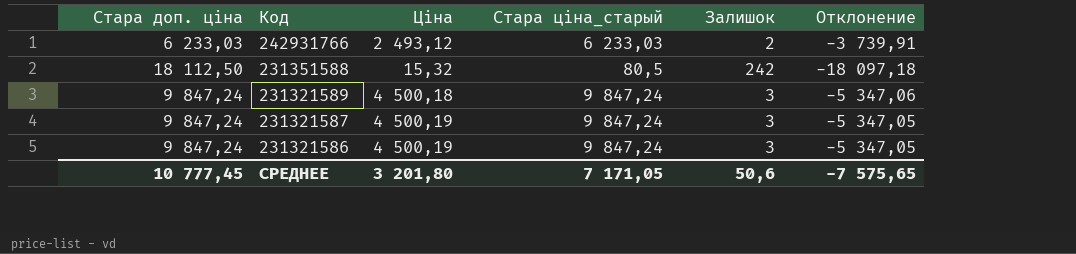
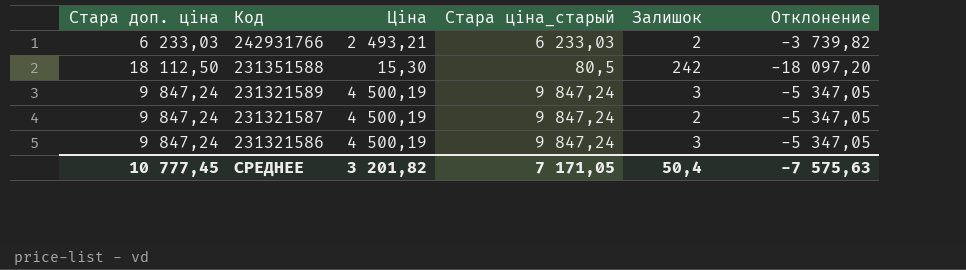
242931766 | Ціна: 2 493,12 -> 2 493,21
242931766 | Отклонение: -3 739,91 -> -3 739,82
231351588 | Ціна: 15,32 -> 15,30
231351588 | Отклонение: -18 097,18 -> -18 097,20
231321589 | Ціна: 4 500,18 -> 4 500,19
231321589 | Отклонение: -5 347,06 -> -5 347,05
231321587 | Залишок: 3 -> 2
СРЕДНЕЕ | Ціна: 3 201,80 -> 3 201,82
СРЕДНЕЕ | Залишок: 50,6 -> 50,4
СРЕДНЕЕ | Отклонение: -7 575,65 -> -7 575,63

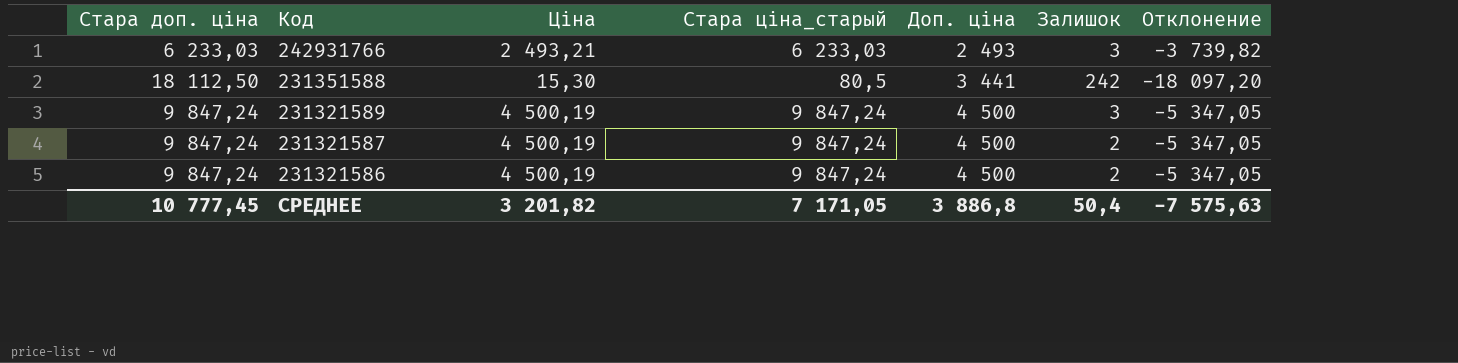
column Доп. ціна | position: none -> 5
242931766 | Залишок: 2 -> 3
231321586 | Залишок: 3 -> 2

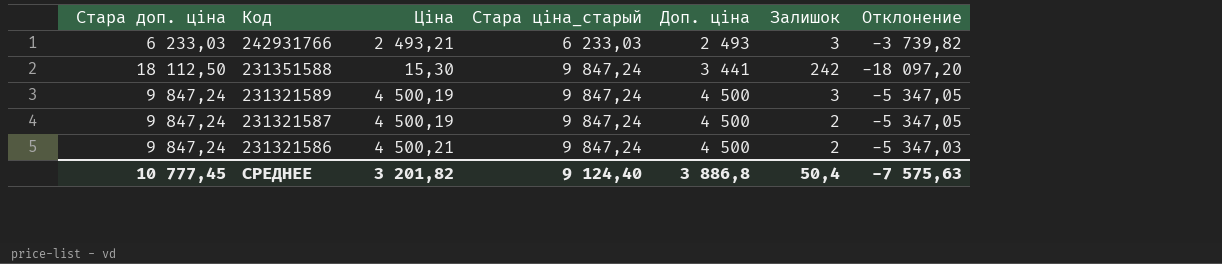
231351588 | Стара ціна_старый: 80,5 -> 9 847,24
231321586 | Ціна: 4 500,19 -> 4 500,21
231321586 | Отклонение: -5 347,05 -> -5 347,03
СРЕДНЕЕ | Стара ціна_старый: 7 171,05 -> 9 124,40

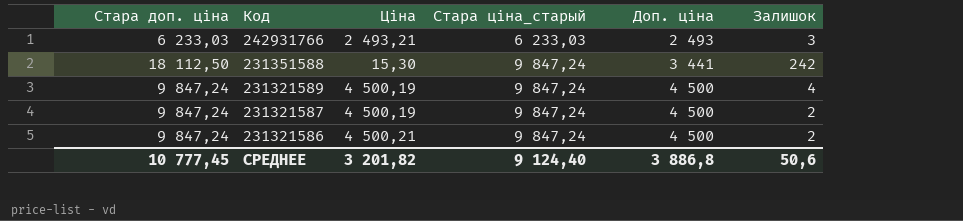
column Отклонение | formula: [Ціна] - [Стара доп. ціна] -> none
231321589 | Залишок: 3 -> 4
СРЕДНЕЕ | Залишок: 50,4 -> 50,6

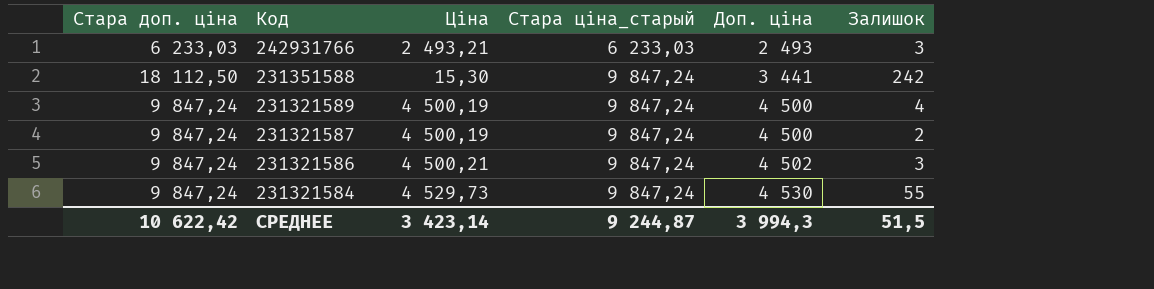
231321586 | Доп. ціна: 4 500 -> 4 502
231321586 | Залишок: 2 -> 3
row 231321584: none -> 9 847,24 | 4 529,73 | 9 847,24 | 4 530 | 55
СРЕДНЕЕ | Стара доп. ціна: 10 777,45 -> 10 622,42
СРЕДНЕЕ | Ціна: 3 201,82 -> 3 423,14
СРЕДНЕЕ | Стара ціна_старый: 9 124,40 -> 9 244,87
СРЕДНЕЕ | Доп. ціна: 3 886,8 -> 3 994,3
СРЕДНЕЕ | Залишок: 50,6 -> 51,5

